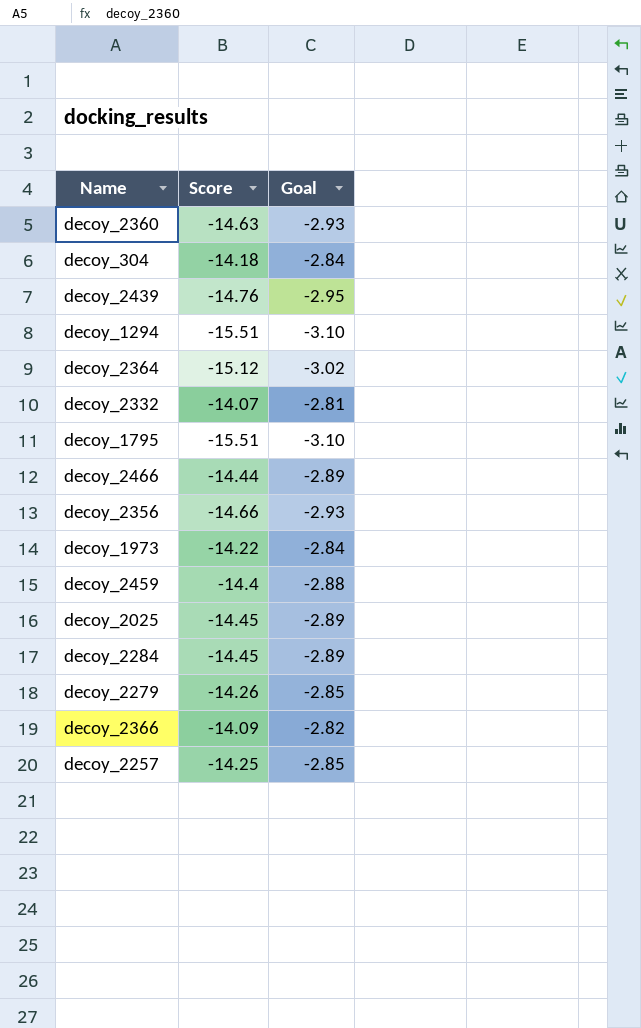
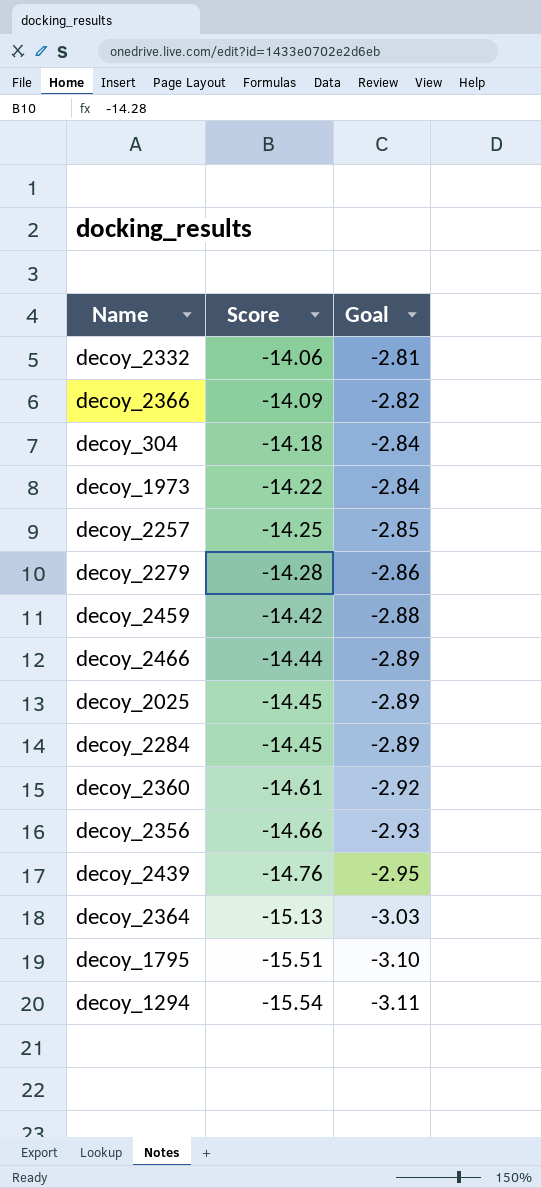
row order: none -> Score descending
decoy_2332 | Score: -14.07 -> -14.06
decoy_2279 | Score: -14.26 -> -14.28
decoy_2279 | Goal: -2.85 -> -2.86
decoy_2459 | Score: -14.4 -> -14.42
decoy_2360 | Score: -14.63 -> -14.61
decoy_2360 | Goal: -2.93 -> -2.92
decoy_2364 | Score: -15.12 -> -15.13
decoy_2364 | Goal: -3.02 -> -3.03
decoy_1294 | Score: -15.51 -> -15.54
decoy_1294 | Goal: -3.10 -> -3.11

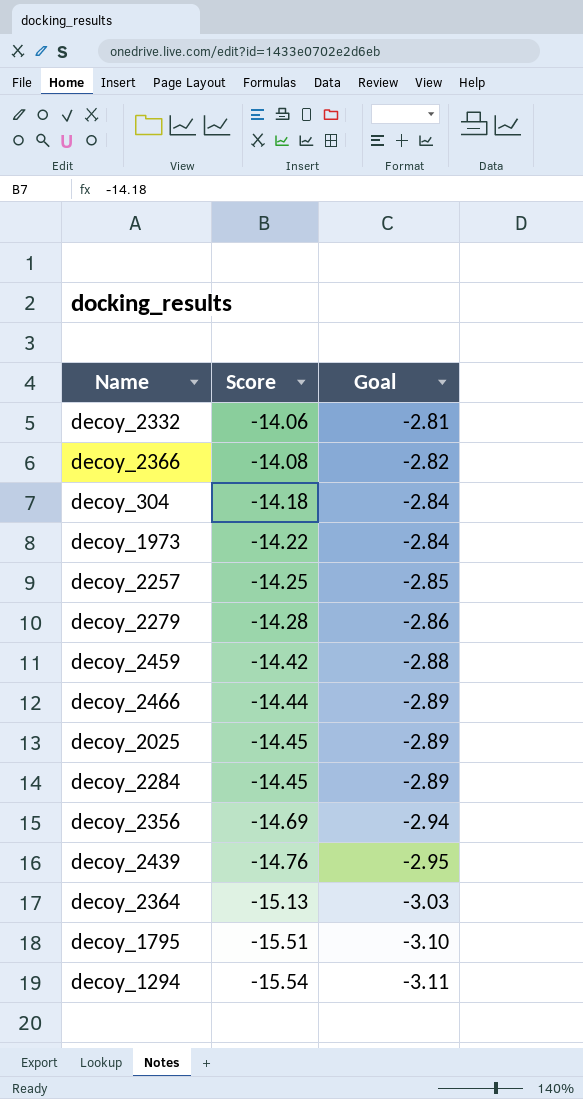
row decoy_2360: -14.61 | -2.92 -> none
decoy_2366 | Score: -14.09 -> -14.08
decoy_2356 | Score: -14.66 -> -14.69
decoy_2356 | Goal: -2.93 -> -2.94

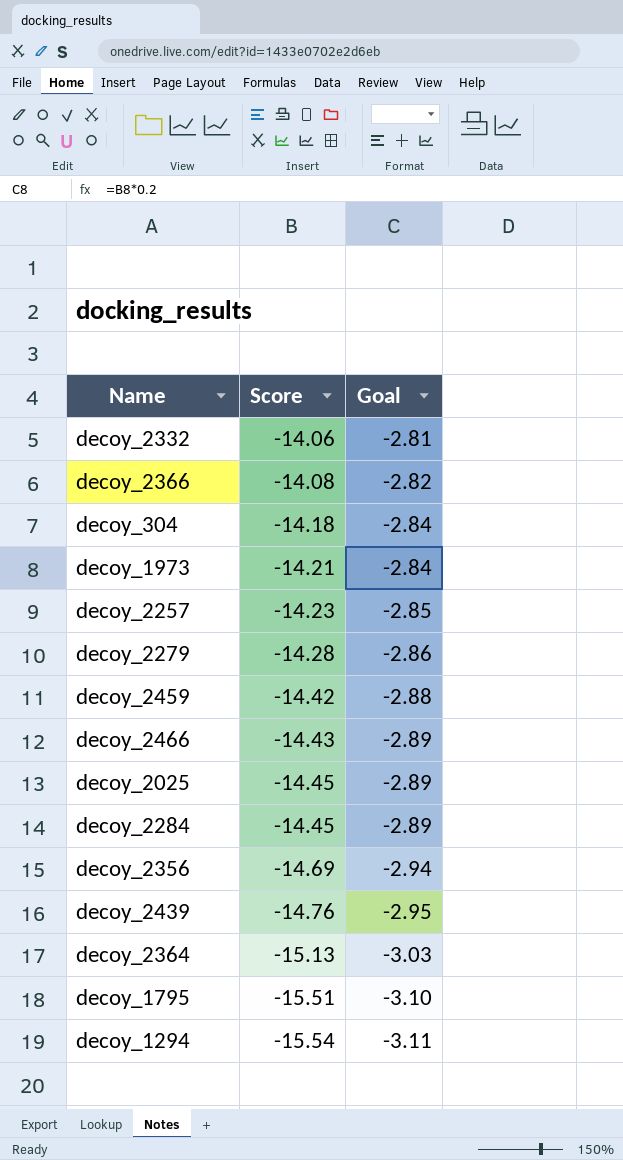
decoy_1973 | Score: -14.22 -> -14.21
decoy_2257 | Score: -14.25 -> -14.23
decoy_2466 | Score: -14.44 -> -14.43

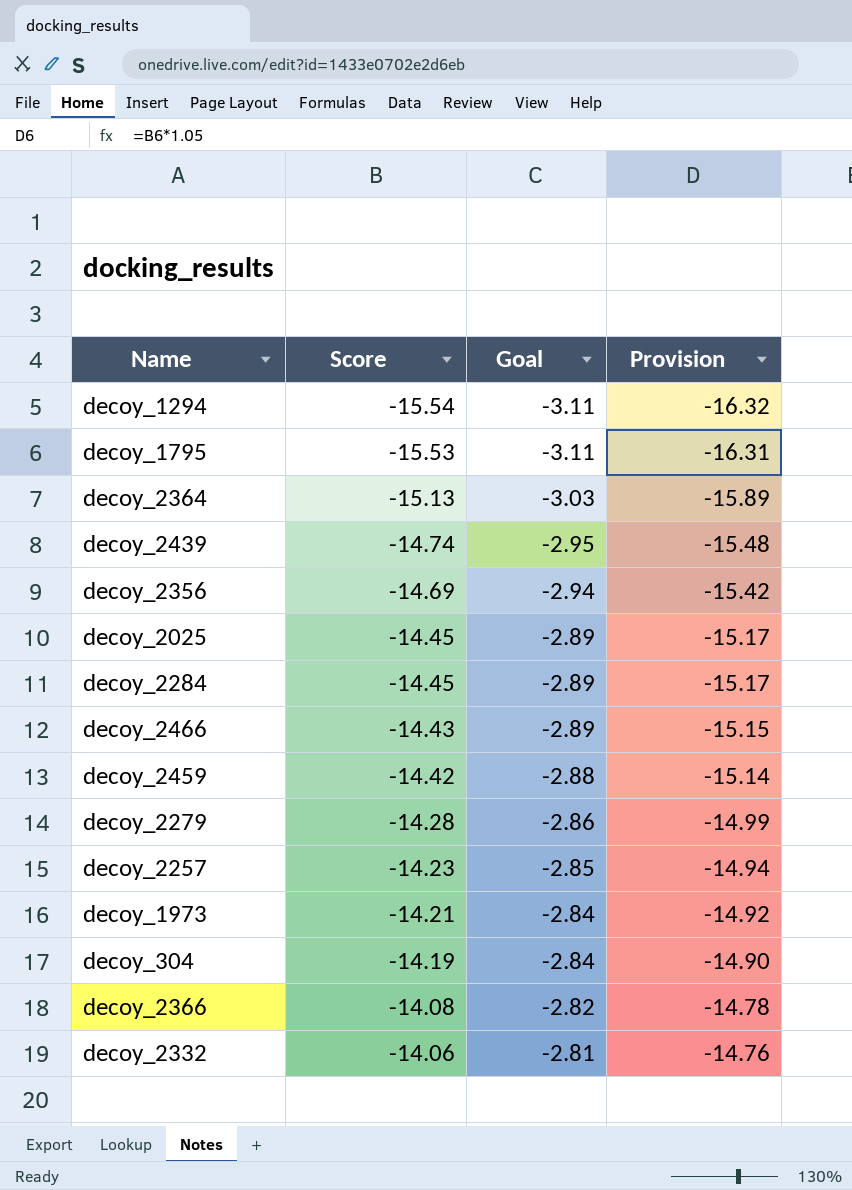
row order: Score descending -> Score ascending
column Provision | formula: none -> [Score] * 1.05
decoy_1795 | Score: -15.51 -> -15.53
decoy_1795 | Goal: -3.10 -> -3.11
decoy_2439 | Score: -14.76 -> -14.74
decoy_304 | Score: -14.18 -> -14.19

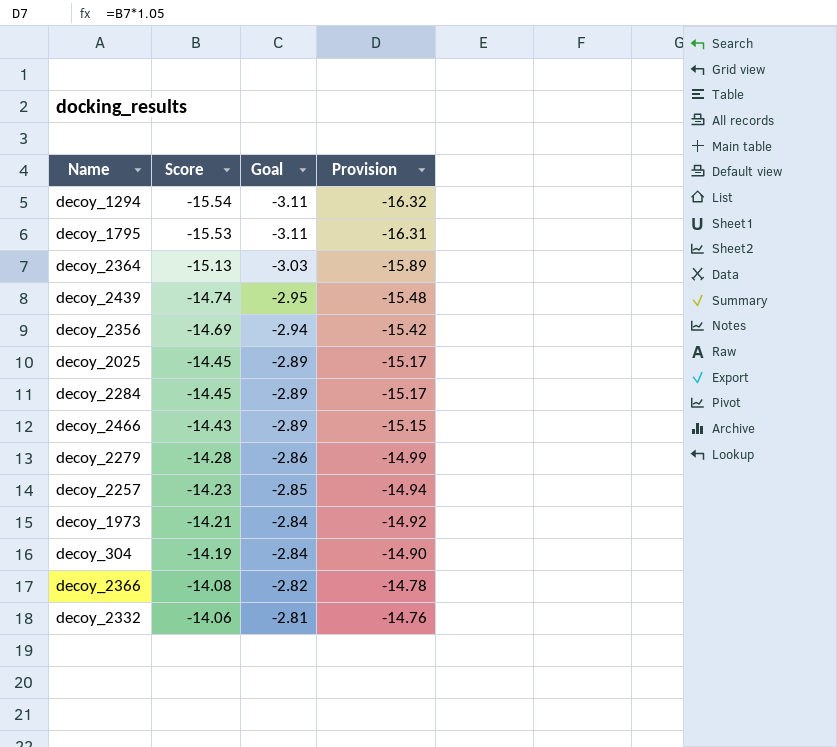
row decoy_2459: -14.42 | -2.88 | -15.14 -> none

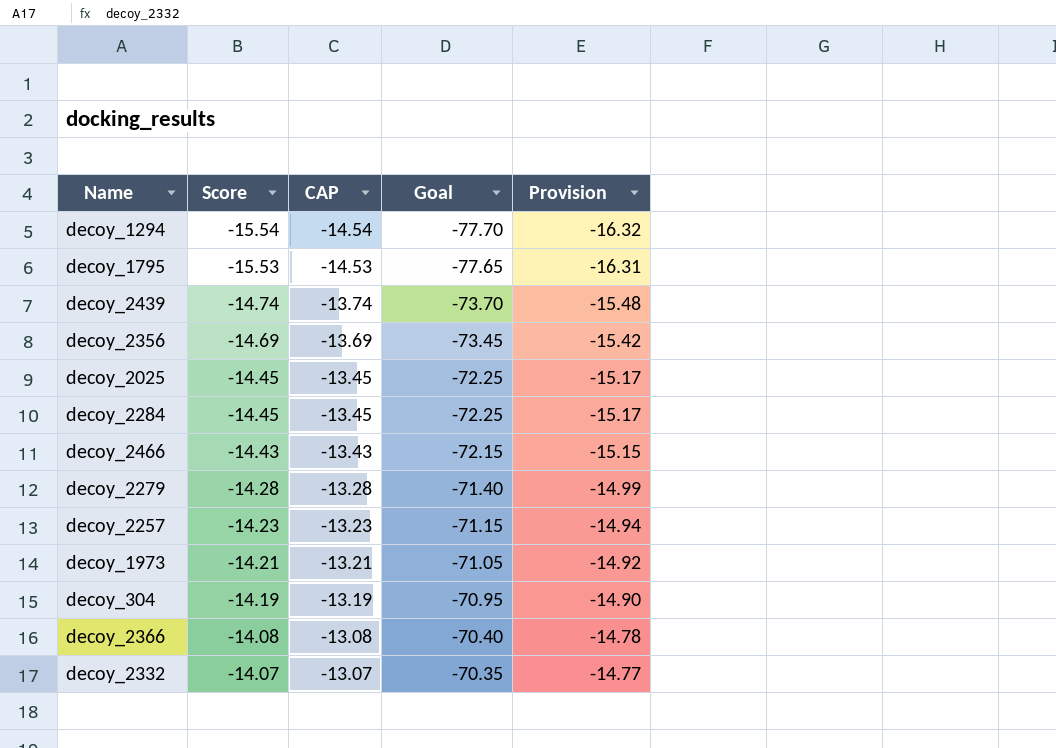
column CAP | formula: none -> [Score] + 1
column Goal | formula: [Score] * 0.2 -> [Score] * 5
row decoy_2364: -15.13 | -3.03 | -15.89 -> none
decoy_2332 | Score: -14.06 -> -14.07
decoy_2332 | Provision: -14.76 -> -14.77

